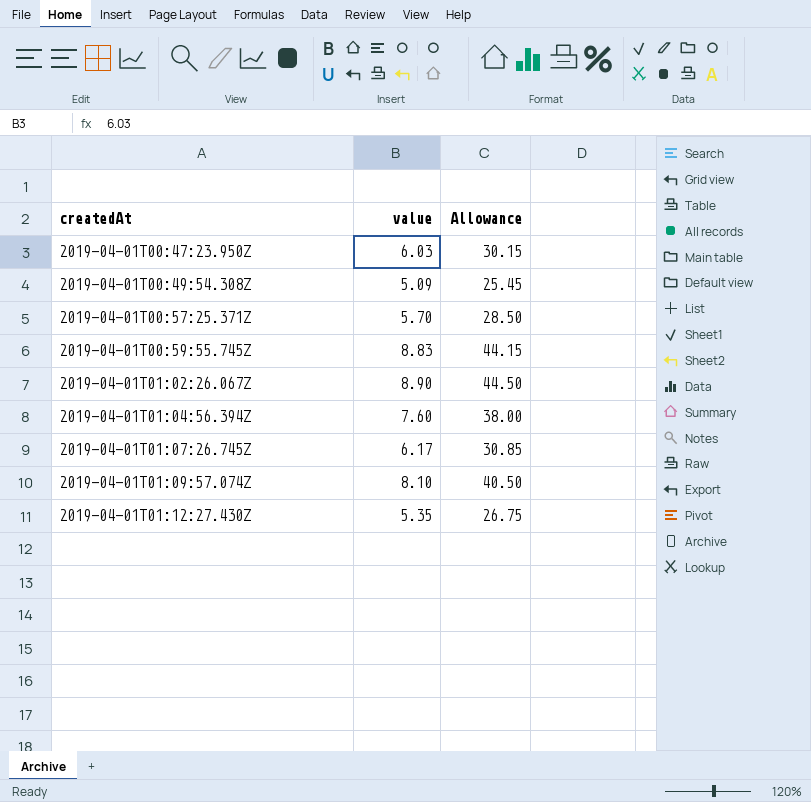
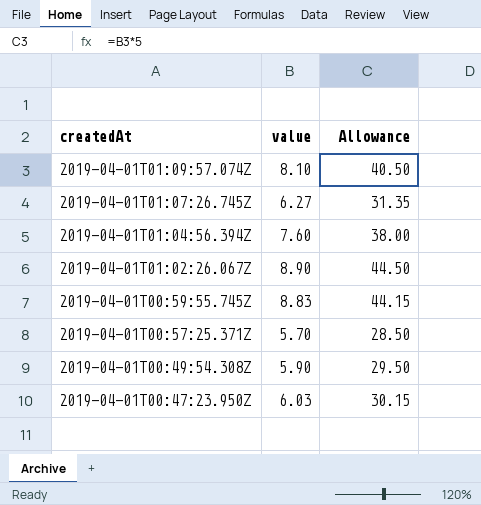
row order: createdAt ascending -> createdAt descending
row 2019-04-01T01:12:27.430Z: 5.35 | 26.75 -> none
2019-04-01T01:07:26.745Z | value: 6.17 -> 6.27
2019-04-01T01:07:26.745Z | Allowance: 30.85 -> 31.35
2019-04-01T00:49:54.308Z | value: 5.09 -> 5.90
2019-04-01T00:49:54.308Z | Allowance: 25.45 -> 29.50

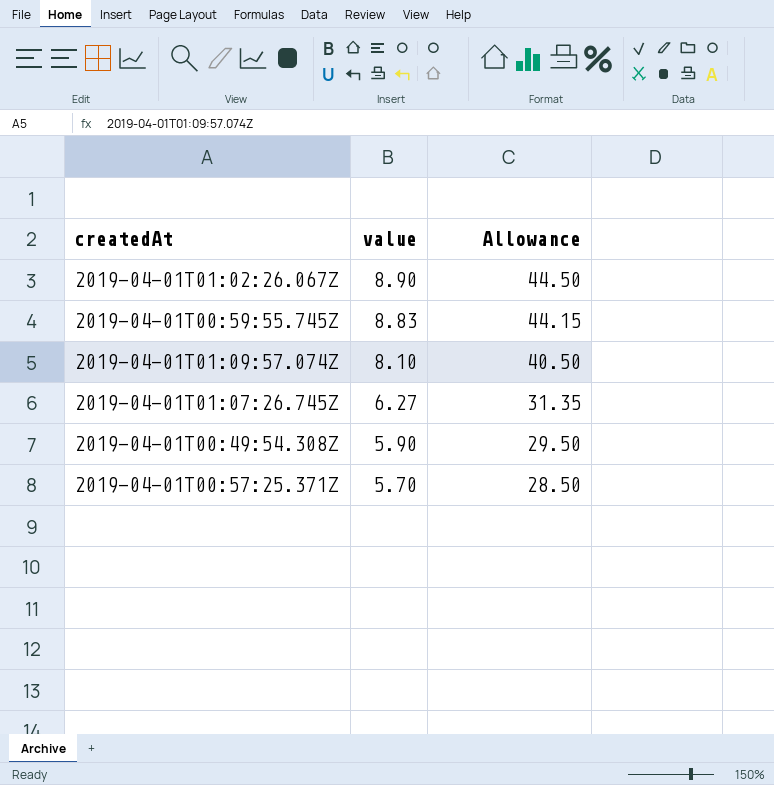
row order: createdAt descending -> value descending
row 2019-04-01T01:04:56.394Z: 7.60 | 38.00 -> none
row 2019-04-01T00:47:23.950Z: 6.03 | 30.15 -> none

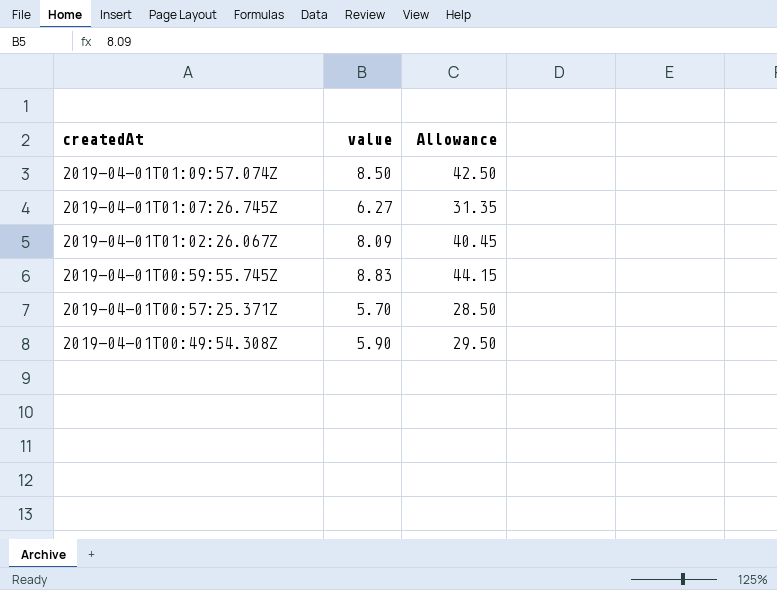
row order: value descending -> createdAt descending
2019-04-01T01:09:57.074Z | value: 8.10 -> 8.50
2019-04-01T01:09:57.074Z | Allowance: 40.50 -> 42.50
2019-04-01T01:02:26.067Z | value: 8.90 -> 8.09
2019-04-01T01:02:26.067Z | Allowance: 44.50 -> 40.45

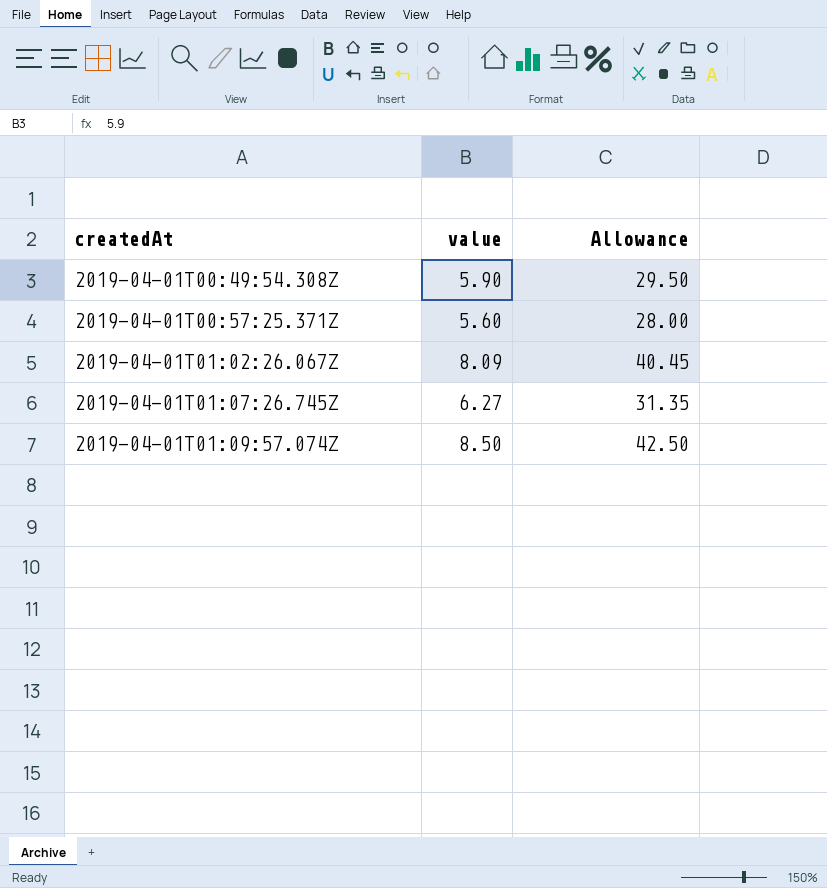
row order: createdAt descending -> createdAt ascending
row 2019-04-01T00:59:55.745Z: 8.83 | 44.15 -> none
2019-04-01T00:57:25.371Z | value: 5.70 -> 5.60
2019-04-01T00:57:25.371Z | Allowance: 28.50 -> 28.00

